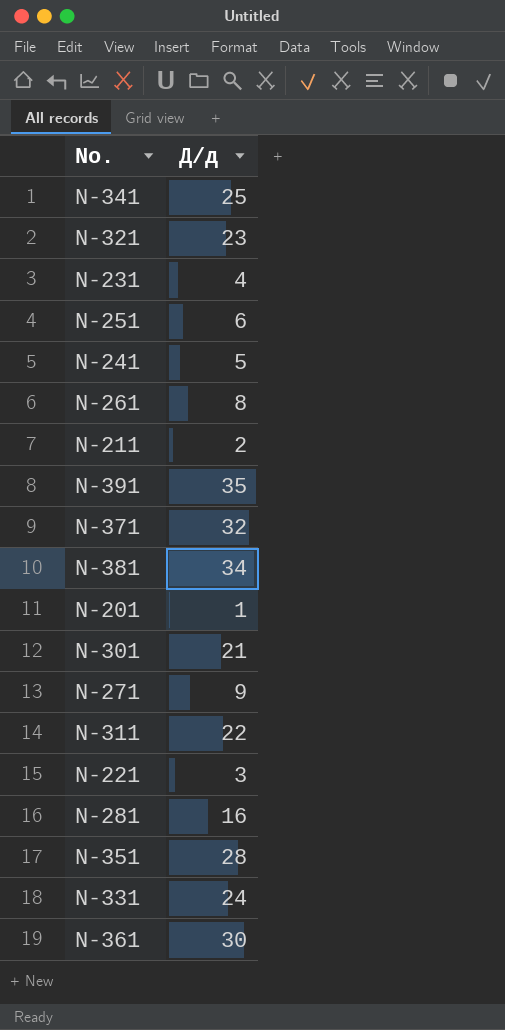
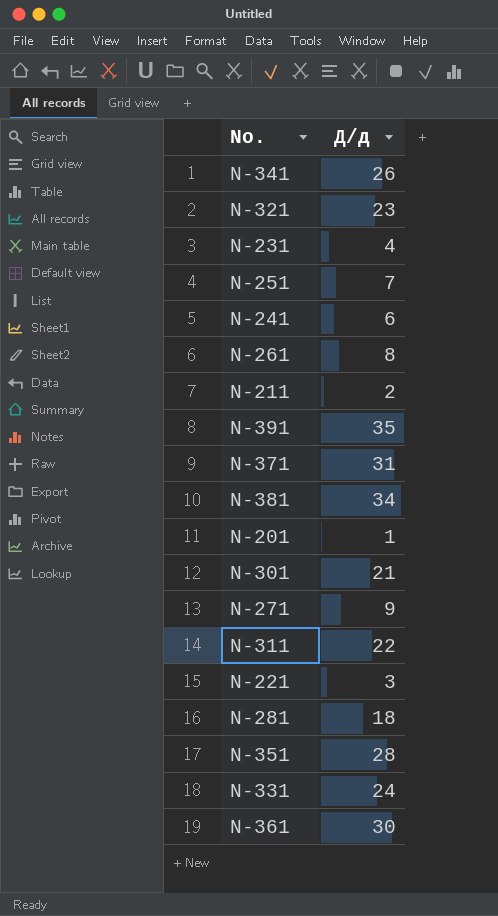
N-341 | Д/д: 25 -> 26
N-251 | Д/д: 6 -> 7
N-241 | Д/д: 5 -> 6
N-371 | Д/д: 32 -> 31
N-281 | Д/д: 16 -> 18

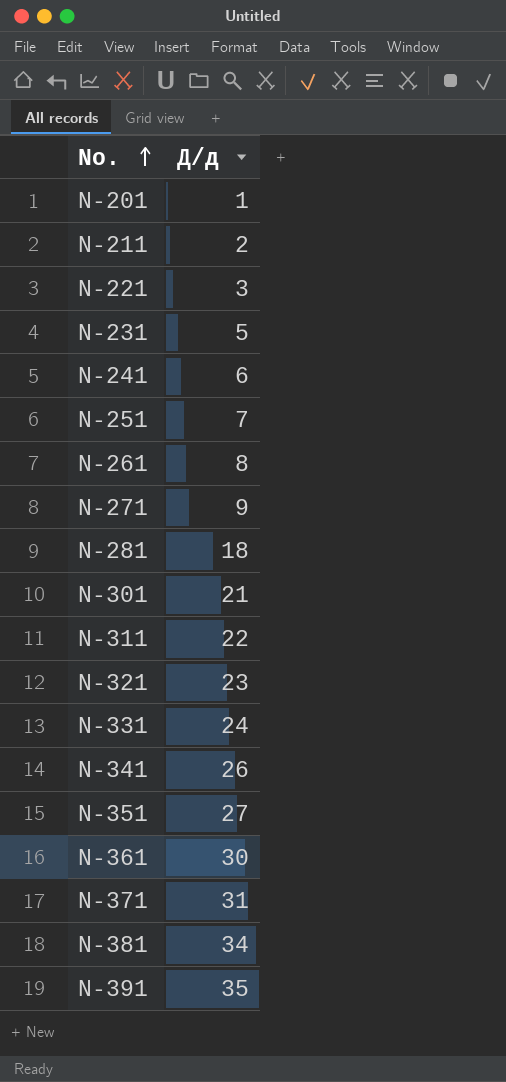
row order: none -> No. ascending
N-231 | Д/д: 4 -> 5
N-351 | Д/д: 28 -> 27

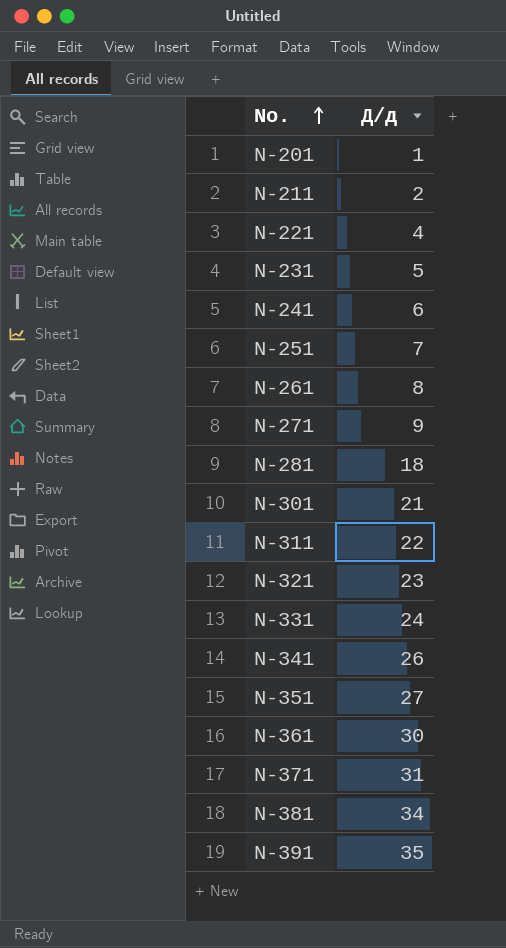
N-221 | Д/д: 3 -> 4

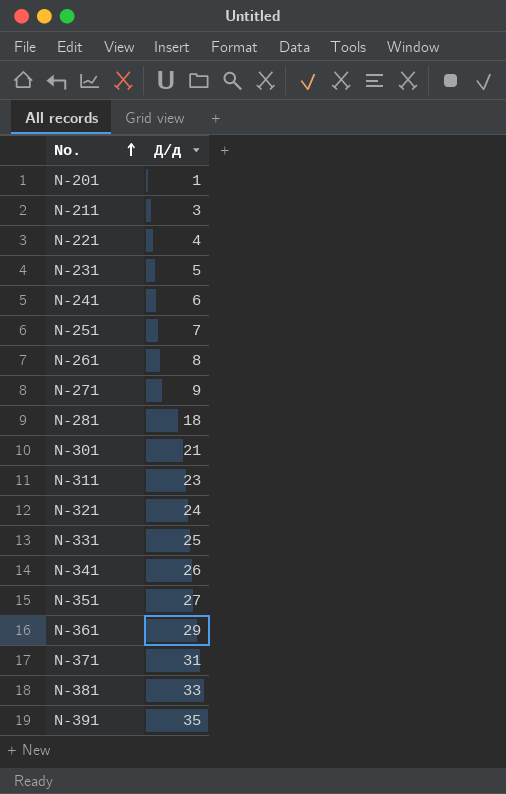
N-211 | Д/д: 2 -> 3
N-311 | Д/д: 22 -> 23
N-321 | Д/д: 23 -> 24
N-331 | Д/д: 24 -> 25
N-361 | Д/д: 30 -> 29
N-381 | Д/д: 34 -> 33

